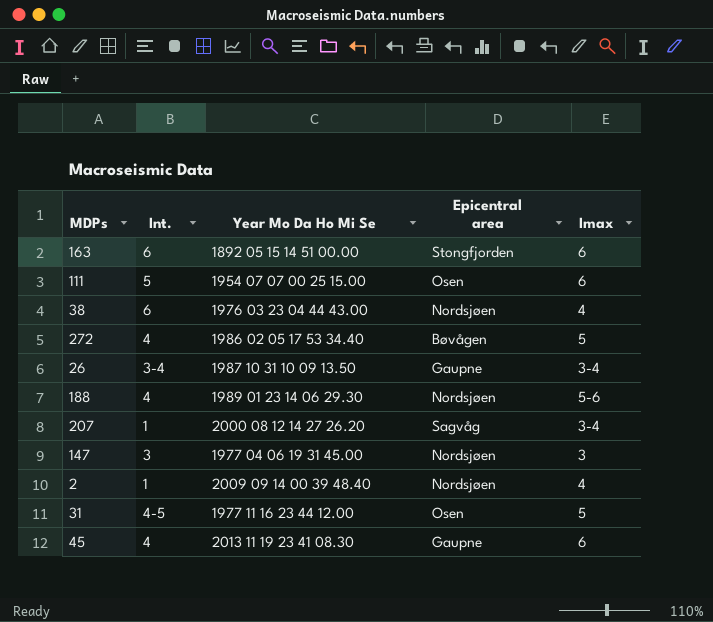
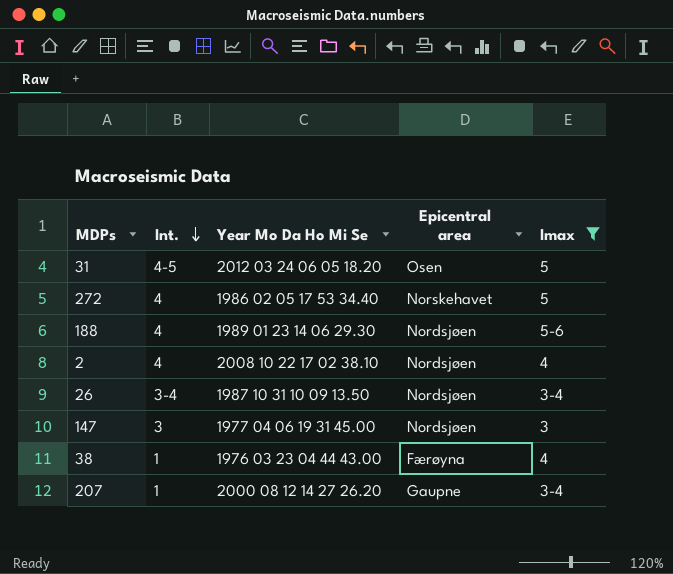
filter: none -> Imax != 6
row order: none -> Int. descending
31 | Year Mo Da Ho Mi Se: 1977 11 16 23 44 12.00 -> 2012 03 24 06 05 18.20
272 | Epicentral area: Bøvågen -> Norskehavet
2 | Int.: 1 -> 4
2 | Year Mo Da Ho Mi Se: 2009 09 14 00 39 48.40 -> 2008 10 22 17 02 38.10
26 | Epicentral area: Gaupne -> Nordsjøen
38 | Int.: 6 -> 1
38 | Epicentral area: Nordsjøen -> Færøyna
207 | Epicentral area: Sagvåg -> Gaupne

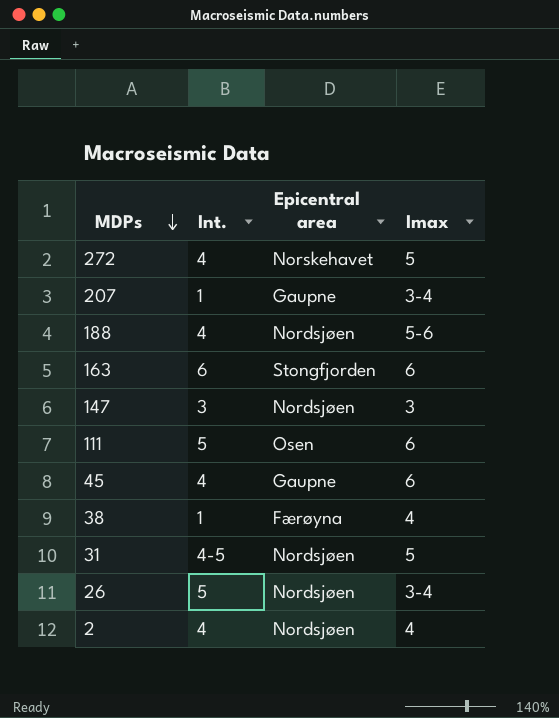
filter: Imax != 6 -> none
row order: Int. descending -> MDPs descending
column Year Mo Da Ho Mi Se | position: 3 -> none
31 | Epicentral area: Osen -> Nordsjøen
26 | Int.: 3-4 -> 5

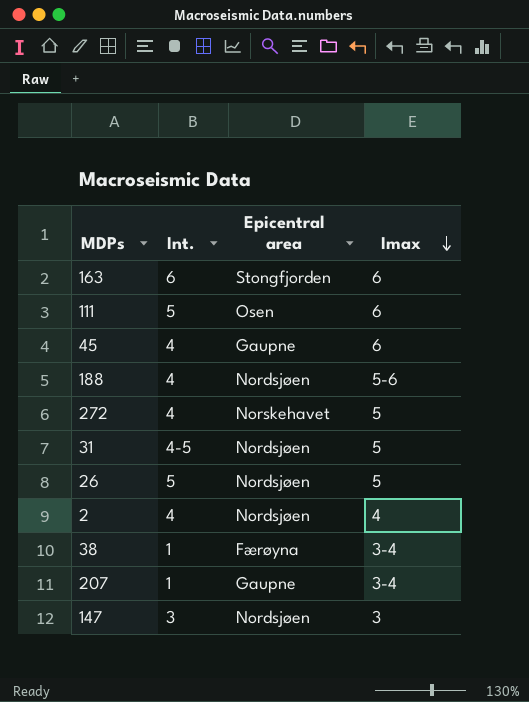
row order: MDPs descending -> Imax descending
26 | Imax: 3-4 -> 5
38 | Imax: 4 -> 3-4

